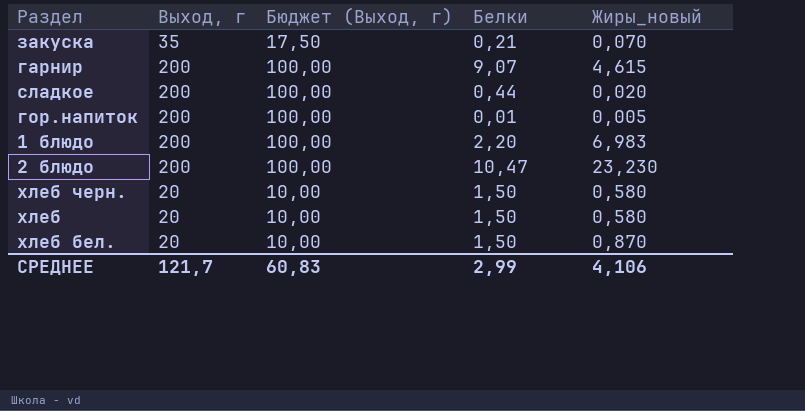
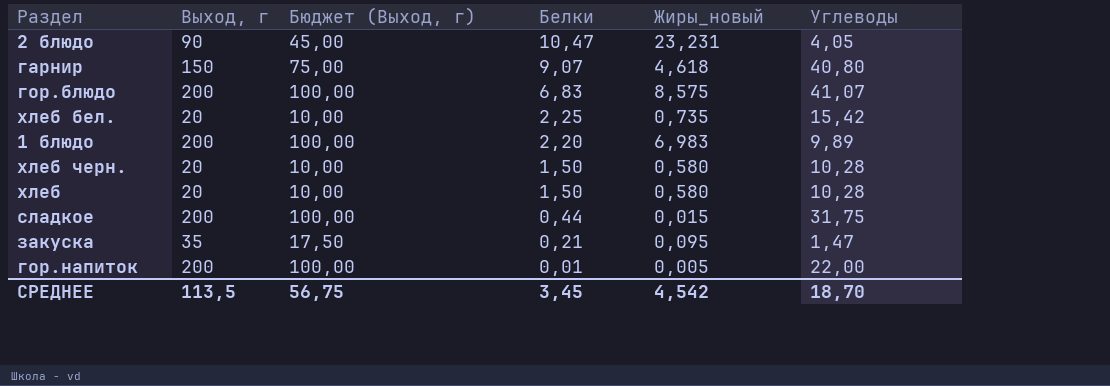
row order: none -> Белки descending
column Углеводы | position: none -> 6
2 блюдо | Выход, г: 200 -> 90
2 блюдо | Бюджет (Выход, г): 100,00 -> 45,00
2 блюдо | Жиры_новый: 23,230 -> 23,231
гарнир | Выход, г: 200 -> 150
гарнир | Бюджет (Выход, г): 100,00 -> 75,00
гарнир | Жиры_новый: 4,615 -> 4,618
row гор.блюдо: none -> 200 | 100,00 | 6,83 | 8,575 | 41,07
хлеб бел. | Белки: 1,50 -> 2,25
хлеб бел. | Жиры_новый: 0,870 -> 0,735
сладкое | Жиры_новый: 0,020 -> 0,015
закуска | Жиры_новый: 0,070 -> 0,095
СРЕДНЕЕ | Выход, г: 121,7 -> 113,5
СРЕДНЕЕ | Бюджет (Выход, г): 60,83 -> 56,75
СРЕДНЕЕ | Белки: 2,99 -> 3,45
СРЕДНЕЕ | Жиры_новый: 4,106 -> 4,542

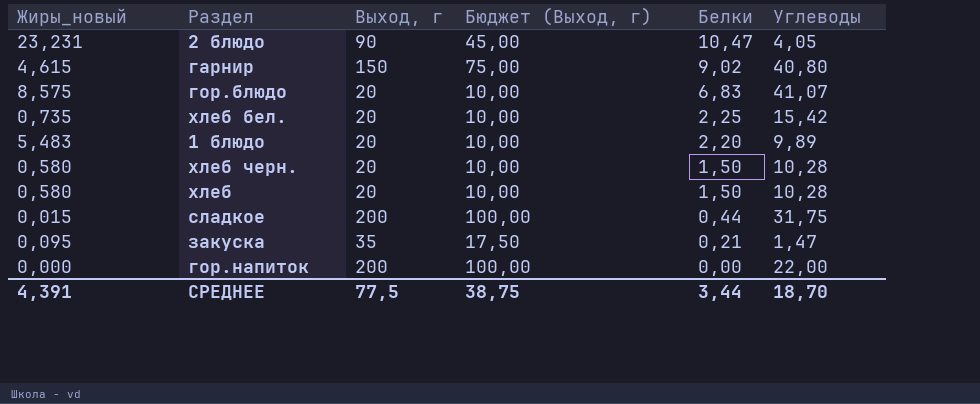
column Жиры_новый | position: 5 -> 1
гарнир | Жиры_новый: 4,618 -> 4,615
гарнир | Белки: 9,07 -> 9,02
гор.блюдо | Выход, г: 200 -> 20
гор.блюдо | Бюджет (Выход, г): 100,00 -> 10,00
1 блюдо | Жиры_новый: 6,983 -> 5,483
1 блюдо | Выход, г: 200 -> 20
1 блюдо | Бюджет (Выход, г): 100,00 -> 10,00
гор.напиток | Жиры_новый: 0,005 -> 0,000
гор.напиток | Белки: 0,01 -> 0,00
СРЕДНЕЕ | Жиры_новый: 4,542 -> 4,391
СРЕДНЕЕ | Выход, г: 113,5 -> 77,5
СРЕДНЕЕ | Бюджет (Выход, г): 56,75 -> 38,75
СРЕДНЕЕ | Белки: 3,45 -> 3,44

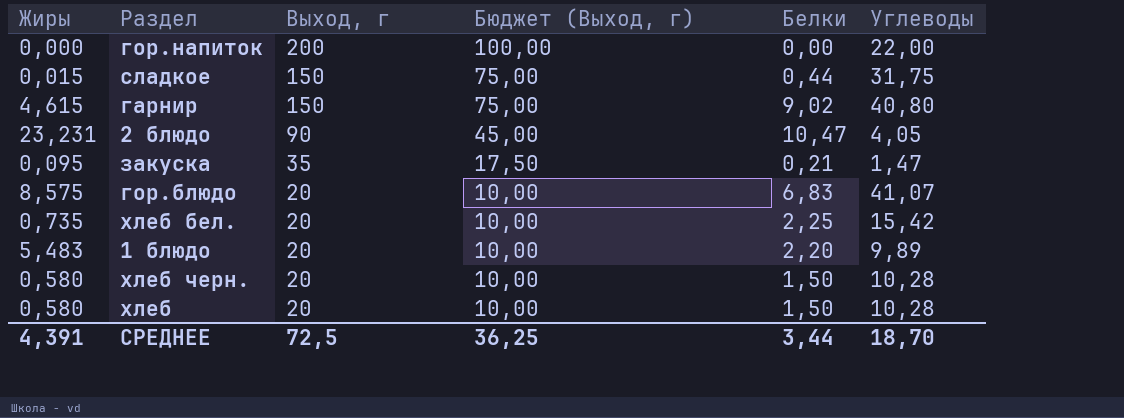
row order: Белки descending -> Выход, г descending
column name: Жиры_новый -> Жиры
сладкое | Выход, г: 200 -> 150
сладкое | Бюджет (Выход, г): 100,00 -> 75,00
СРЕДНЕЕ | Выход, г: 77,5 -> 72,5
СРЕДНЕЕ | Бюджет (Выход, г): 38,75 -> 36,25

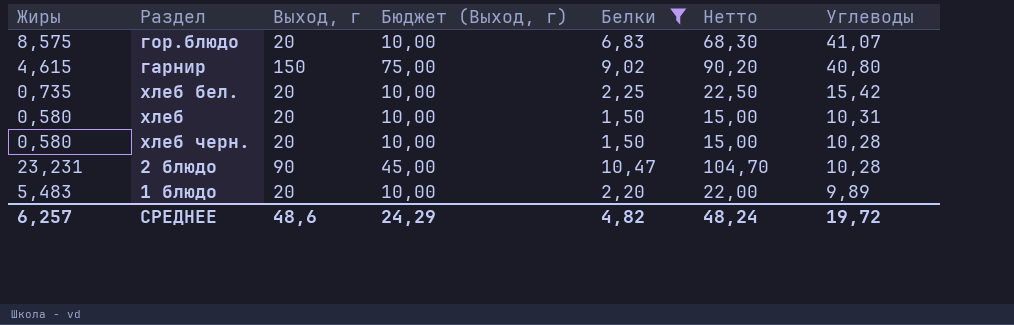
filter: none -> Белки >= 1,50
row order: Выход, г descending -> Углеводы descending
column Нетто | formula: none -> [Белки] * 10
хлеб | Углеводы: 10,28 -> 10,31
2 блюдо | Углеводы: 4,05 -> 10,28
СРЕДНЕЕ | Жиры: 4,391 -> 6,257
СРЕДНЕЕ | Выход, г: 72,5 -> 48,6
СРЕДНЕЕ | Бюджет (Выход, г): 36,25 -> 24,29
СРЕДНЕЕ | Белки: 3,44 -> 4,82
СРЕДНЕЕ | Углеводы: 18,70 -> 19,72

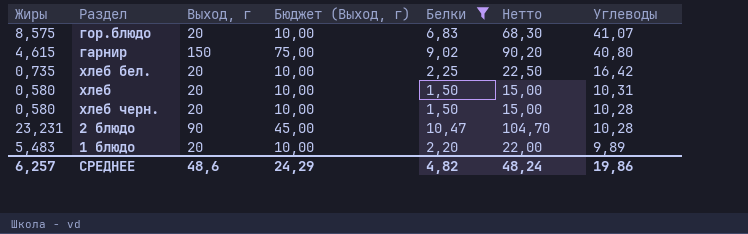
хлеб бел. | Углеводы: 15,42 -> 16,42
СРЕДНЕЕ | Углеводы: 19,72 -> 19,86

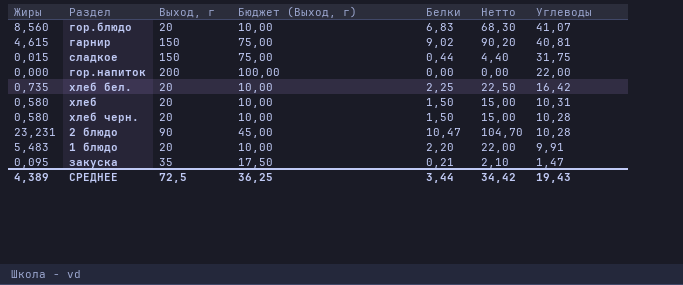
filter: Белки >= 1,50 -> none
гор.блюдо | Жиры: 8,575 -> 8,560
гарнир | Углеводы: 40,80 -> 40,81
1 блюдо | Углеводы: 9,89 -> 9,91
СРЕДНЕЕ | Жиры: 6,257 -> 4,389
СРЕДНЕЕ | Выход, г: 48,6 -> 72,5
СРЕДНЕЕ | Бюджет (Выход, г): 24,29 -> 36,25
СРЕДНЕЕ | Белки: 4,82 -> 3,44
СРЕДНЕЕ | Нетто: 48,24 -> 34,42
СРЕДНЕЕ | Углеводы: 19,86 -> 19,43

